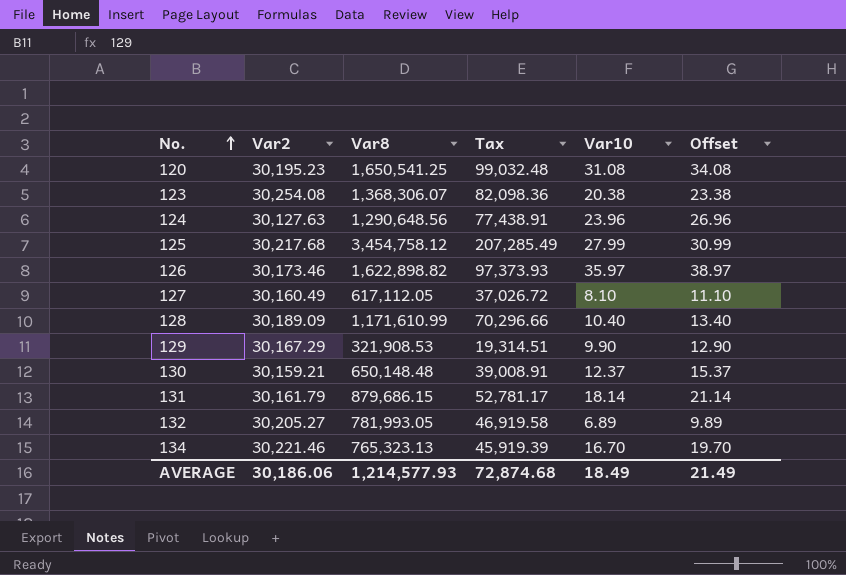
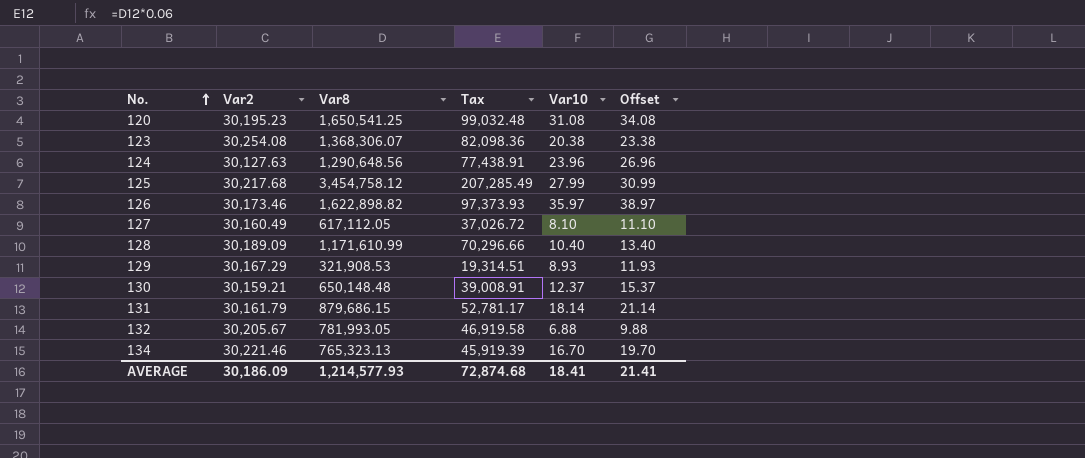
129 | Var10: 9.90 -> 8.93
129 | Offset: 12.90 -> 11.93
132 | Var2: 30,205.27 -> 30,205.67
132 | Var10: 6.89 -> 6.88
132 | Offset: 9.89 -> 9.88
AVERAGE | Var2: 30,186.06 -> 30,186.09
AVERAGE | Var10: 18.49 -> 18.41
AVERAGE | Offset: 21.49 -> 21.41

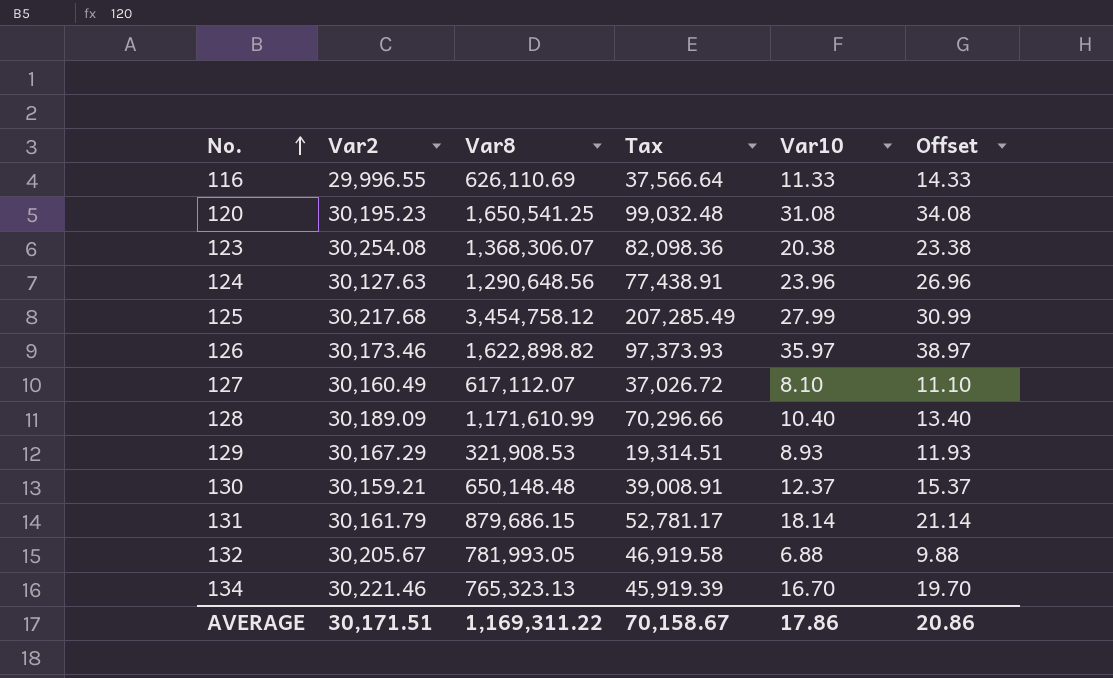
row 116: none -> 29,996.55 | 626,110.69 | 37,566.64 | 11.33 | 14.33
127 | Var8: 617,112.05 -> 617,112.07
AVERAGE | Var2: 30,186.09 -> 30,171.51
AVERAGE | Var8: 1,214,577.93 -> 1,169,311.22
AVERAGE | Tax: 72,874.68 -> 70,158.67
AVERAGE | Var10: 18.41 -> 17.86
AVERAGE | Offset: 21.41 -> 20.86

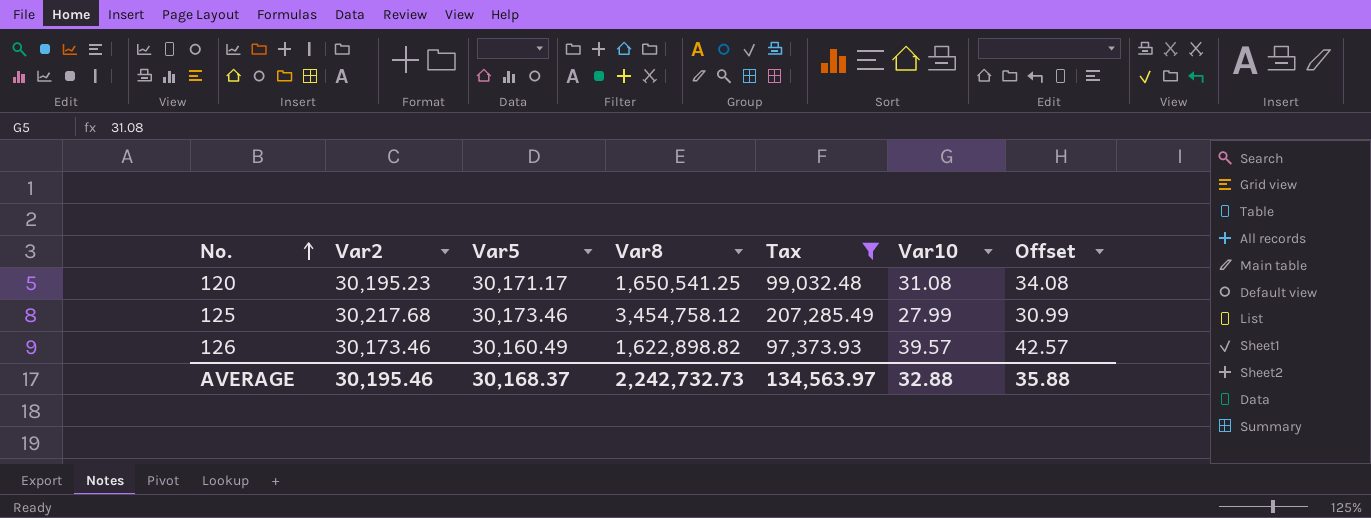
filter: none -> Tax >= 97,373.93
column Var5 | position: none -> 3
126 | Var10: 35.97 -> 39.57
126 | Offset: 38.97 -> 42.57
AVERAGE | Var2: 30,171.51 -> 30,195.46
AVERAGE | Var8: 1,169,311.22 -> 2,242,732.73
AVERAGE | Tax: 70,158.67 -> 134,563.97
AVERAGE | Var10: 17.86 -> 32.88
AVERAGE | Offset: 20.86 -> 35.88

